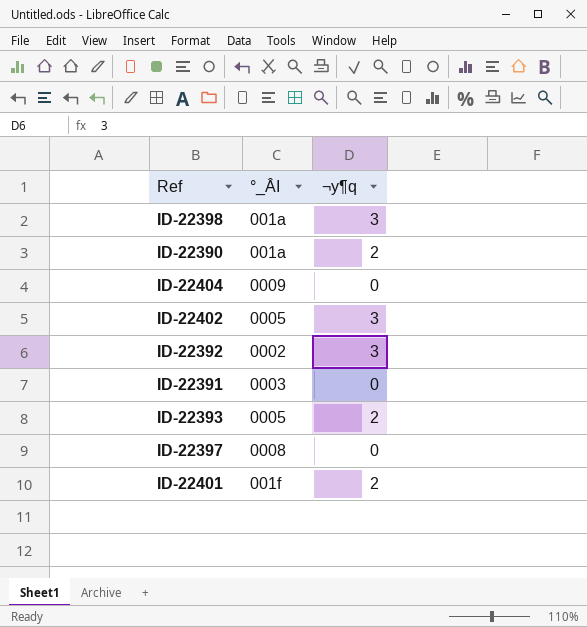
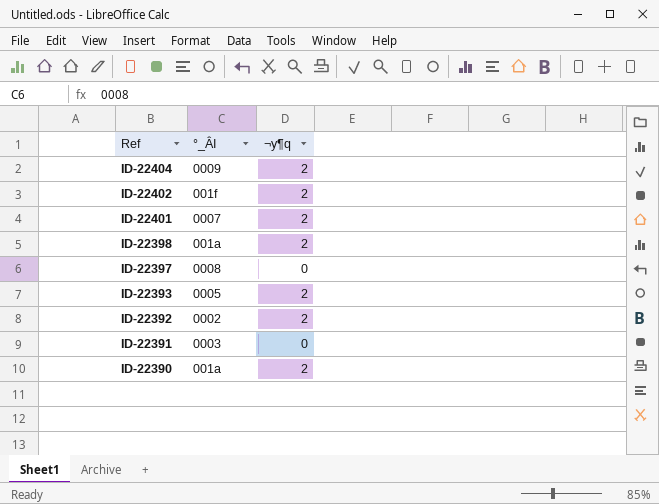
row order: none -> Ref descending
ID-22404 | ¬y¶q: 0 -> 2
ID-22402 | °_ÂI: 0005 -> 001f
ID-22402 | ¬y¶q: 3 -> 2
ID-22401 | °_ÂI: 001f -> 0007
ID-22398 | ¬y¶q: 3 -> 2
ID-22392 | ¬y¶q: 3 -> 2

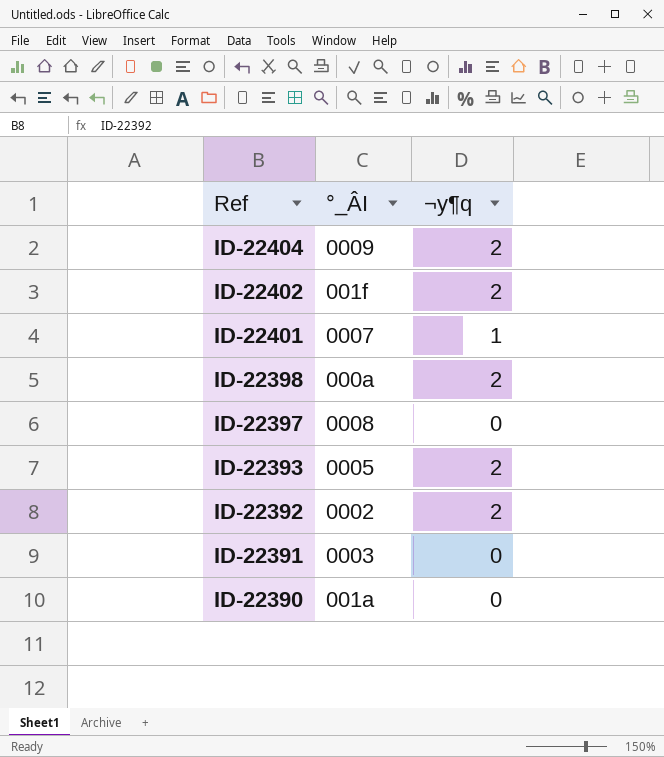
ID-22401 | ¬y¶q: 2 -> 1
ID-22398 | °_ÂI: 001a -> 000a
ID-22390 | ¬y¶q: 2 -> 0

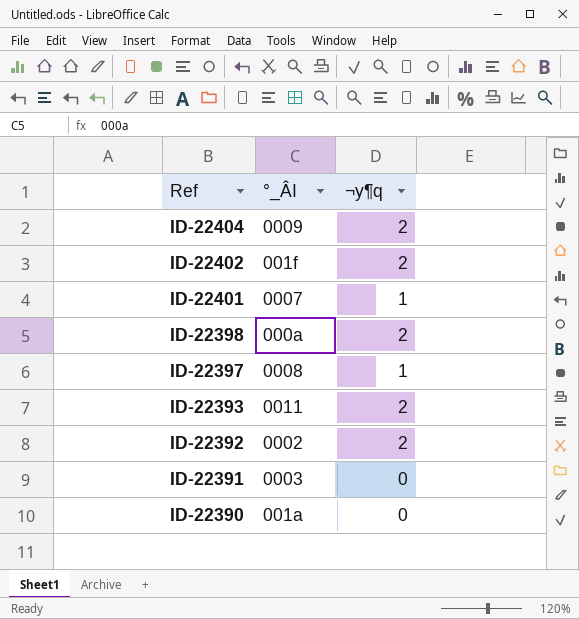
ID-22397 | ¬y¶q: 0 -> 1
ID-22393 | °_ÂI: 0005 -> 0011

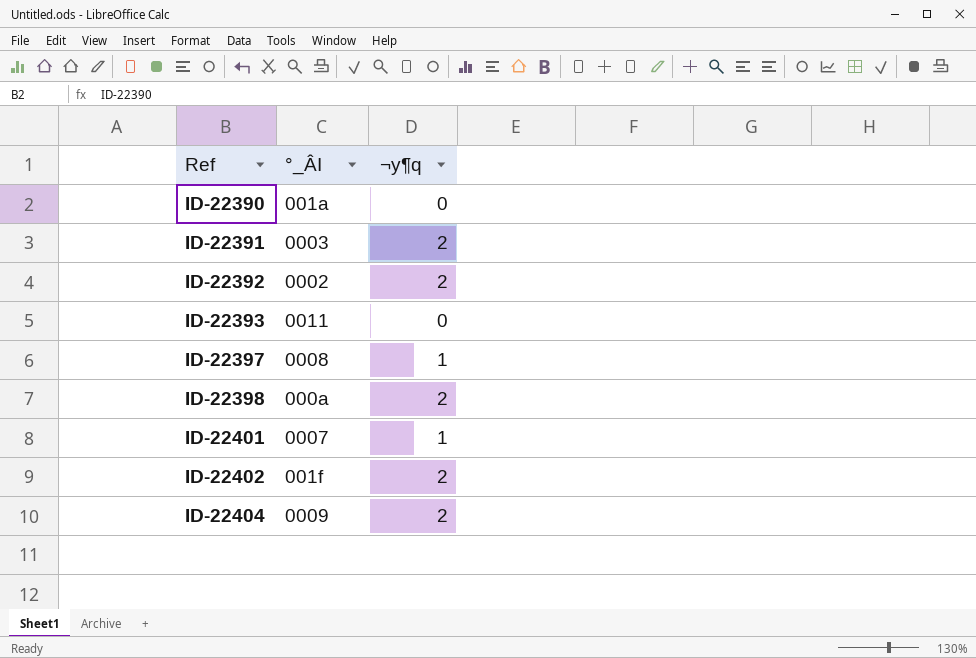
row order: Ref descending -> Ref ascending
ID-22391 | ¬y¶q: 0 -> 2
ID-22393 | ¬y¶q: 2 -> 0

